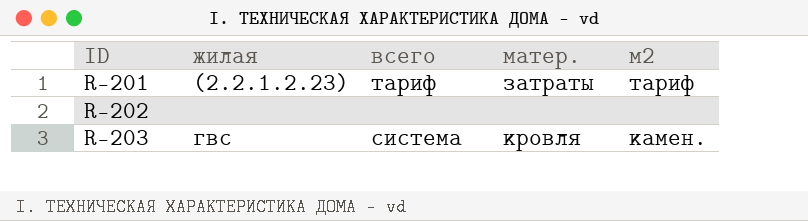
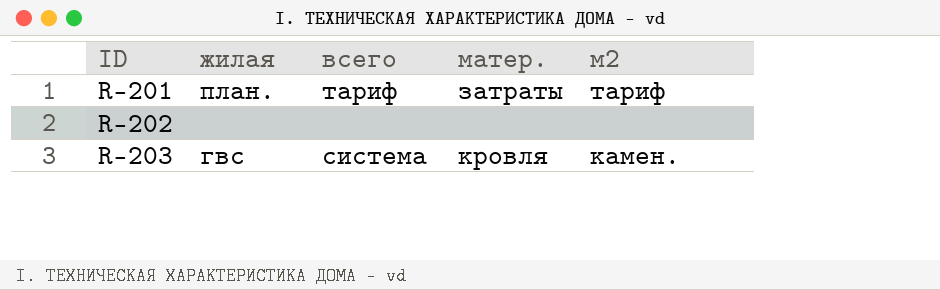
R-201 | жилая: (2.2.1.2.23) -> план.

